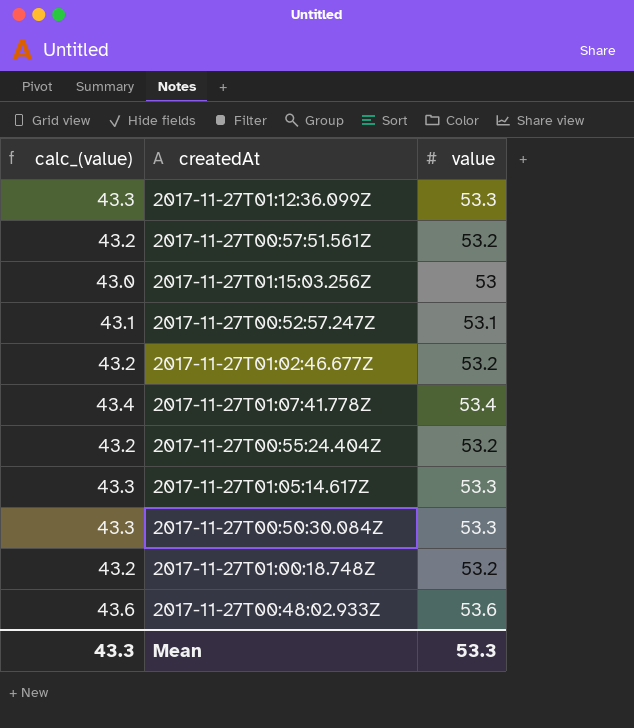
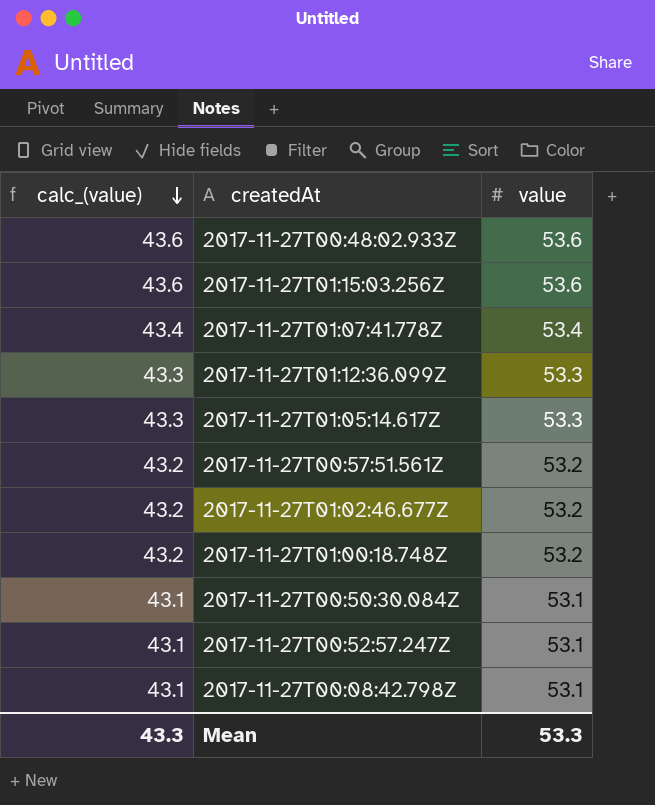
row order: none -> calc_(value) descending
row 2017-11-27T00:55:24.404Z: 43.2 | 53.2 -> none
2017-11-27T01:15:03.256Z | calc_(value): 43.0 -> 43.6
2017-11-27T01:15:03.256Z | value: 53 -> 53.6
2017-11-27T00:50:30.084Z | calc_(value): 43.3 -> 43.1
2017-11-27T00:50:30.084Z | value: 53.3 -> 53.1
row 2017-11-27T00:08:42.798Z: none -> 43.1 | 53.1

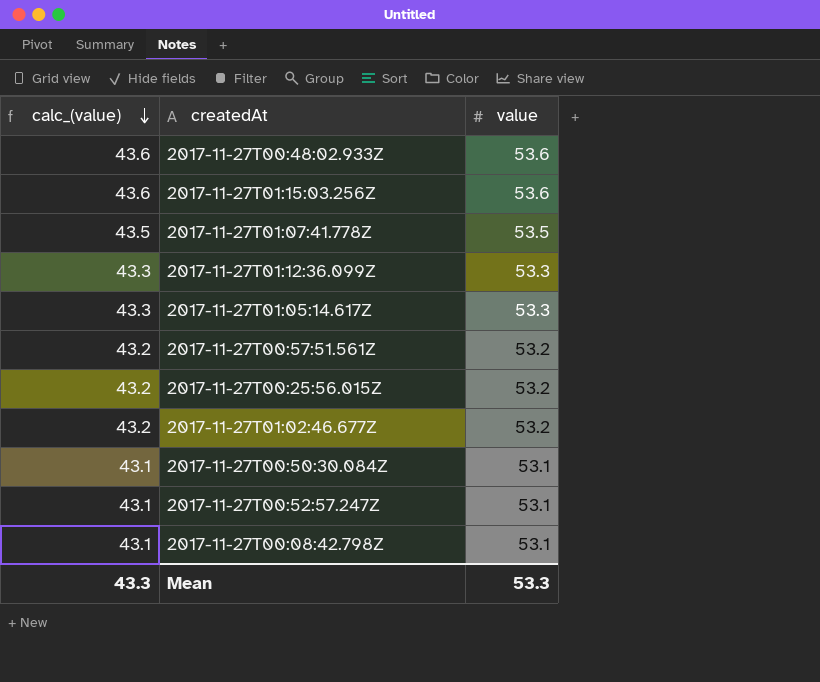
row 2017-11-27T01:00:18.748Z: 43.2 | 53.2 -> none
2017-11-27T01:07:41.778Z | calc_(value): 43.4 -> 43.5
2017-11-27T01:07:41.778Z | value: 53.4 -> 53.5
row 2017-11-27T00:25:56.015Z: none -> 43.2 | 53.2

